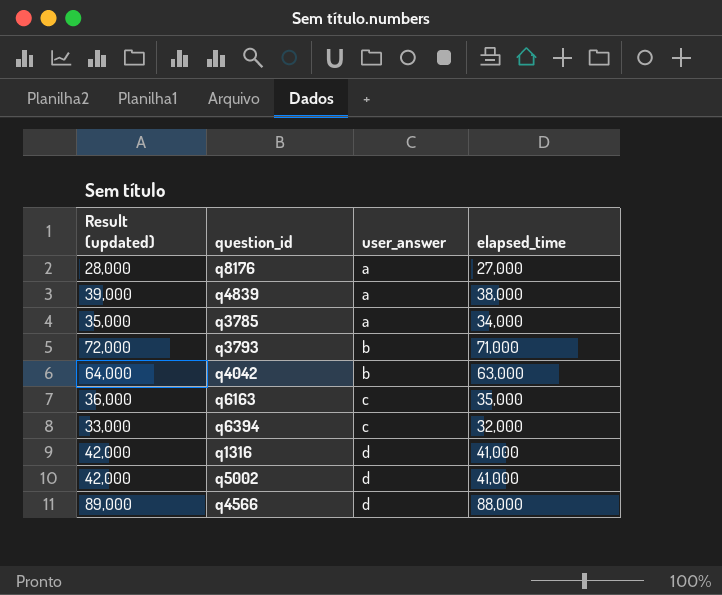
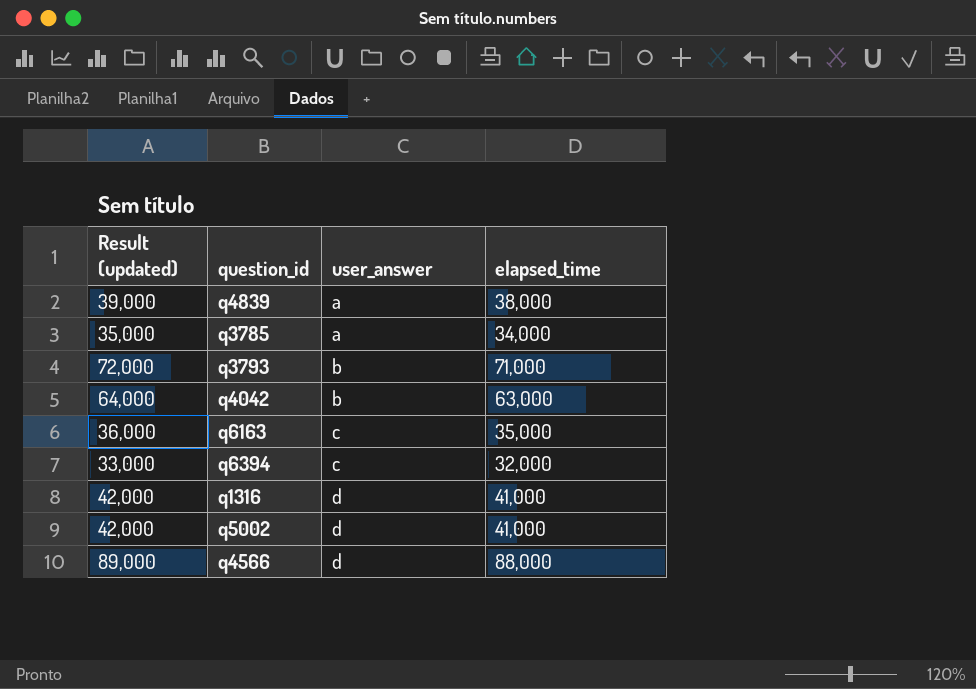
row q8176: 28,000 | a | 27,000 -> none

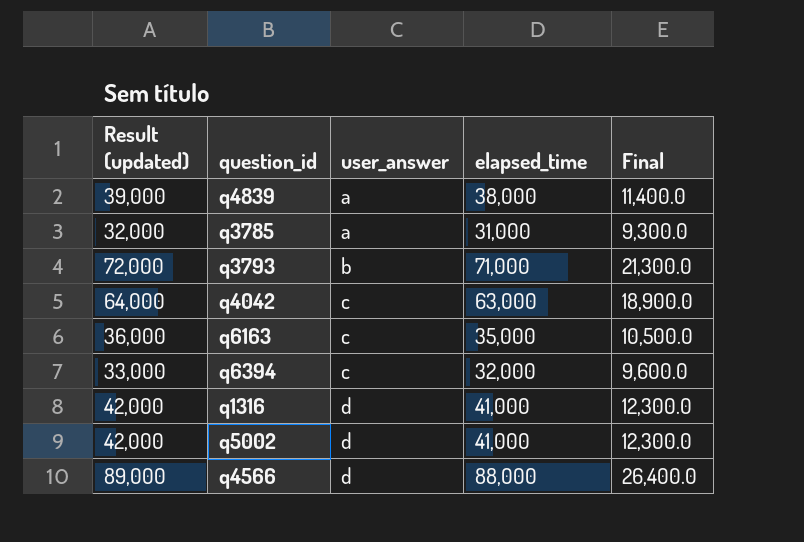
column Final | formula: none -> [elapsed_time] * 0.3
q3785 | Result (updated): 35,000 -> 32,000
q3785 | elapsed_time: 34,000 -> 31,000
q4042 | user_answer: b -> c

